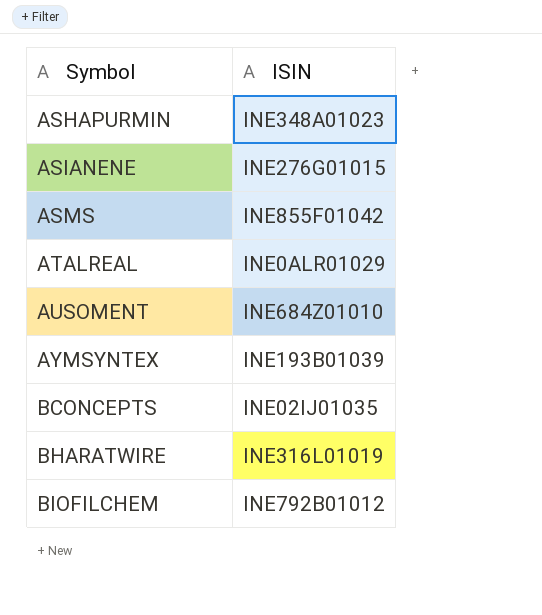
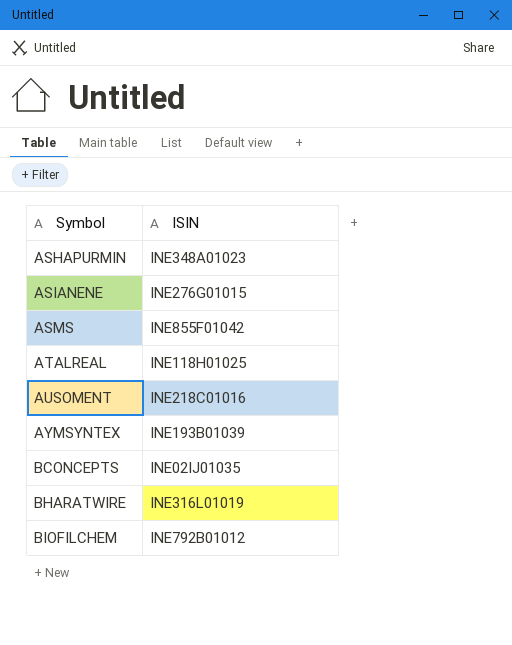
ATALREAL | ISIN: INE0ALR01029 -> INE118H01025
AUSOMENT | ISIN: INE684Z01010 -> INE218C01016

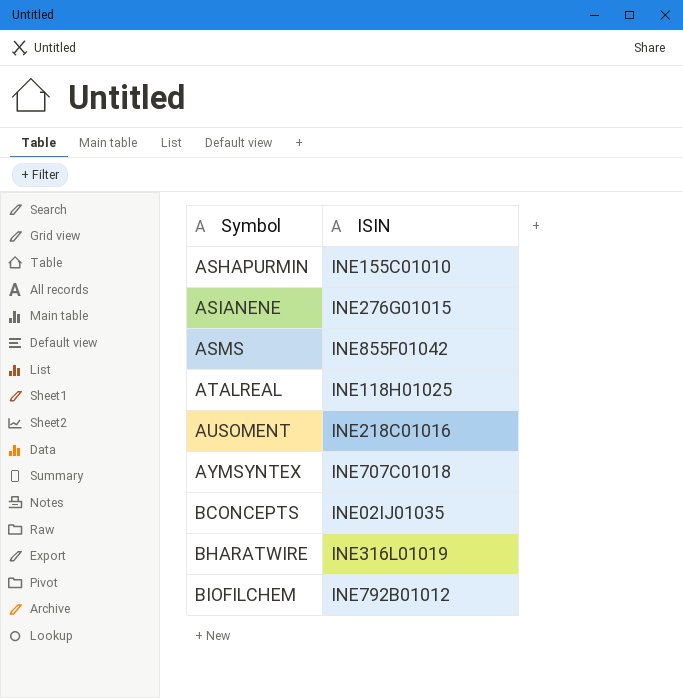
ASHAPURMIN | ISIN: INE348A01023 -> INE155C01010
AYMSYNTEX | ISIN: INE193B01039 -> INE707C01018

